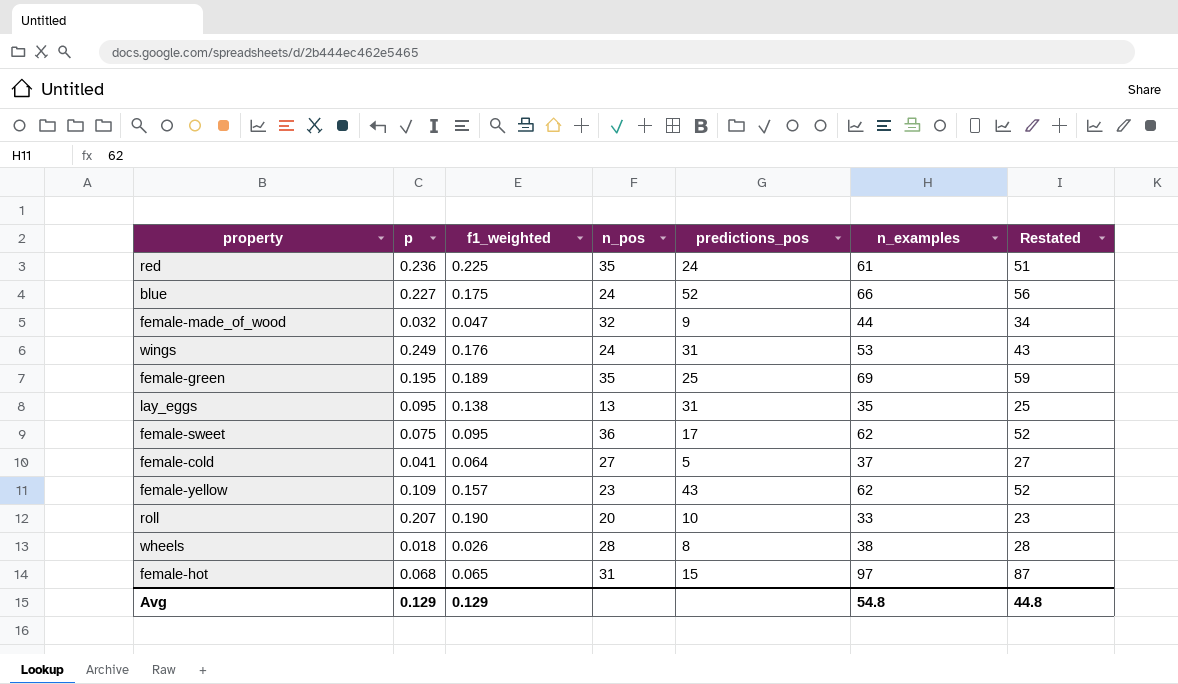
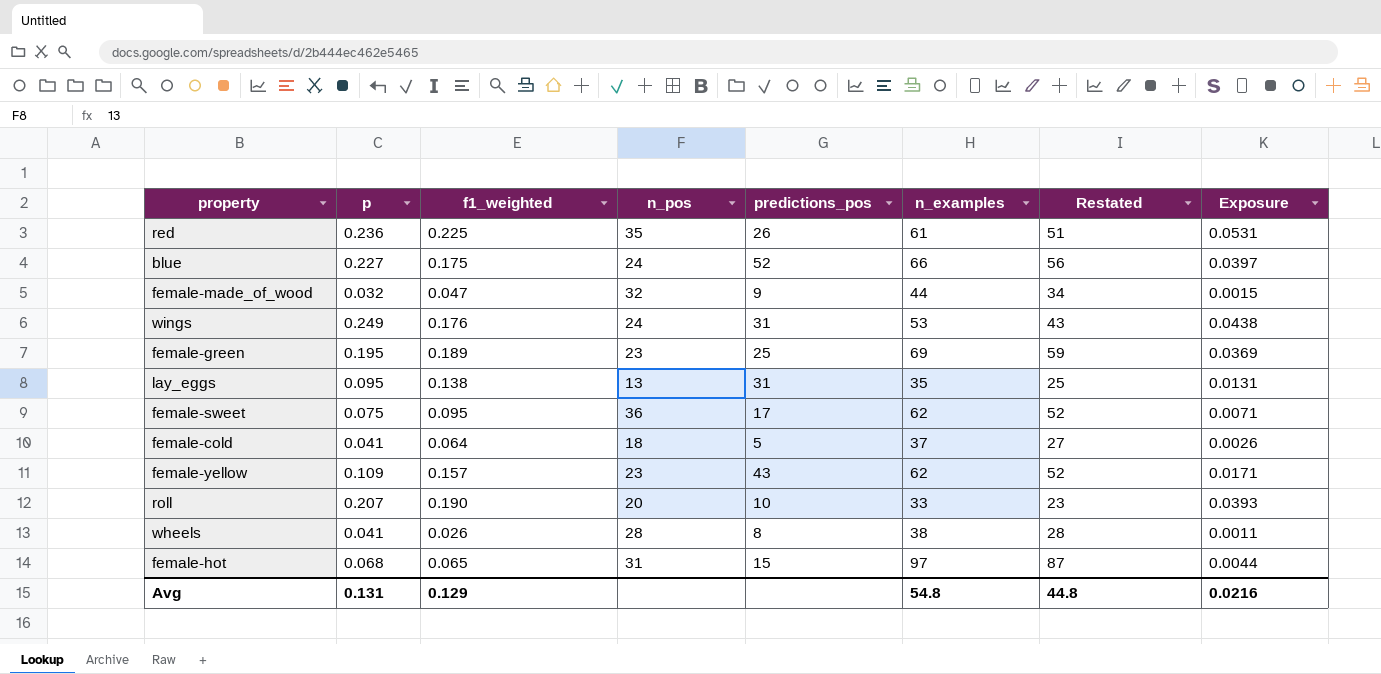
column Exposure | formula: none -> [p] * [f1_weighted]
red | predictions_pos: 24 -> 26
female-green | n_pos: 35 -> 23
female-cold | n_pos: 27 -> 18
wheels | p: 0.018 -> 0.041
Avg | p: 0.129 -> 0.131

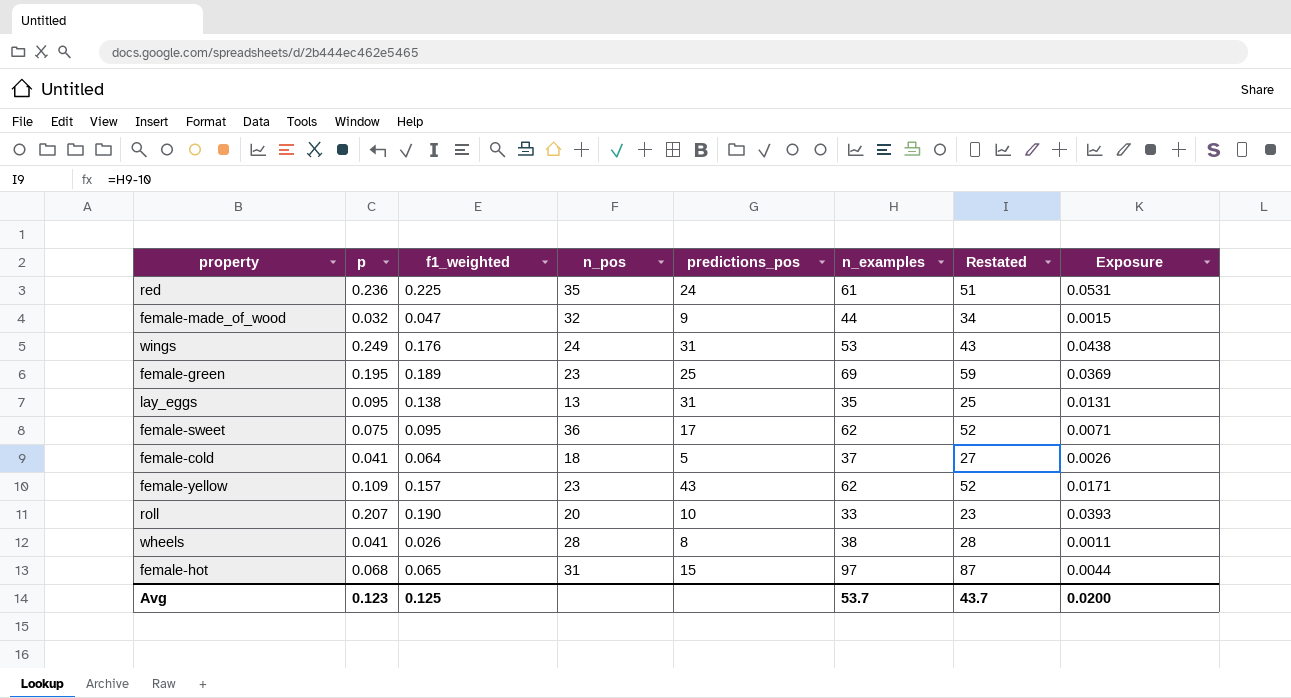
row blue: 0.227 | 0.175 | 24 | 52 | 66 | 56 | 0.0397 -> none
red | predictions_pos: 26 -> 24
Avg | p: 0.131 -> 0.123
Avg | f1_weighted: 0.129 -> 0.125
Avg | n_examples: 54.8 -> 53.7
Avg | Restated: 44.8 -> 43.7
Avg | Exposure: 0.0216 -> 0.0200

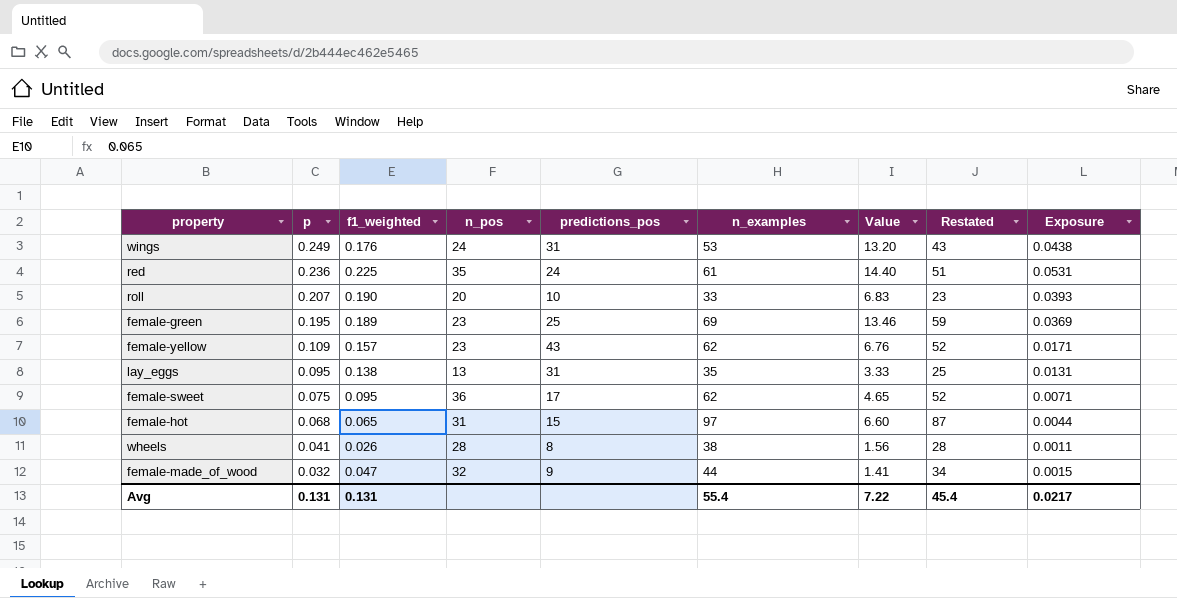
row order: none -> p descending
column Value | formula: none -> [p] * [n_examples]
row female-cold: 0.041 | 0.064 | 18 | 5 | 37 | 27 | 0.0026 -> none
Avg | p: 0.123 -> 0.131
Avg | f1_weighted: 0.125 -> 0.131
Avg | n_examples: 53.7 -> 55.4
Avg | Restated: 43.7 -> 45.4
Avg | Exposure: 0.0200 -> 0.0217

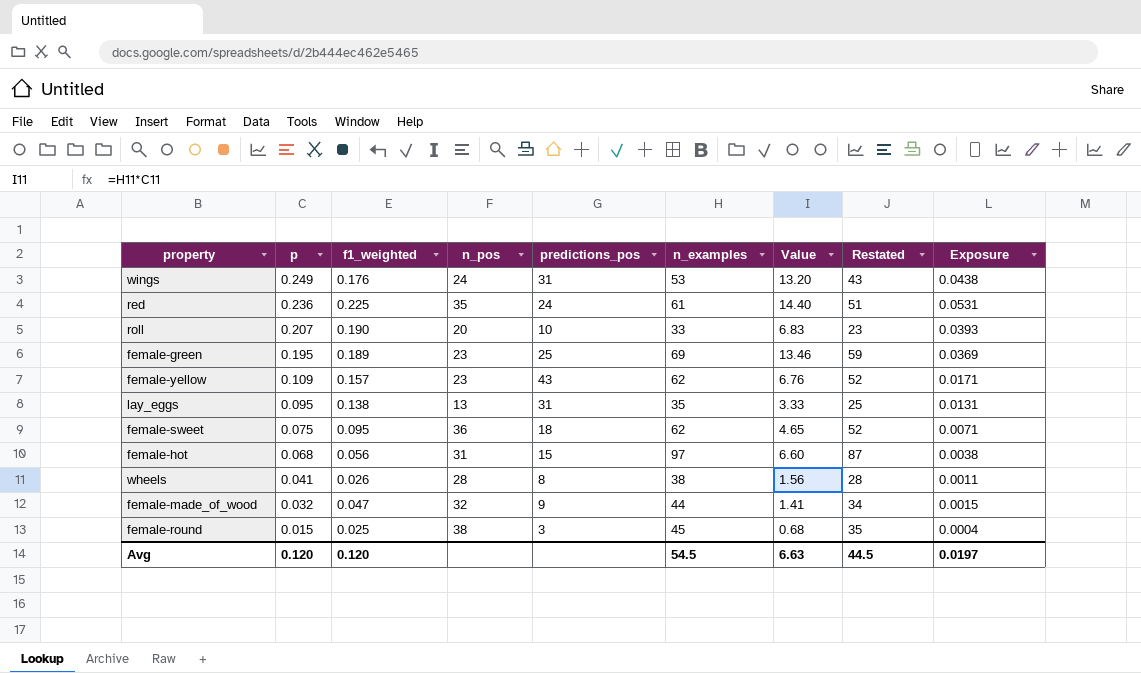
female-sweet | predictions_pos: 17 -> 18
female-hot | f1_weighted: 0.065 -> 0.056
female-hot | Exposure: 0.0044 -> 0.0038
row female-round: none -> 0.015 | 0.025 | 38 | 3 | 45 | 0.68 | 35 | 0.0004
Avg | p: 0.131 -> 0.120
Avg | f1_weighted: 0.131 -> 0.120
Avg | n_examples: 55.4 -> 54.5
Avg | Value: 7.22 -> 6.63
Avg | Restated: 45.4 -> 44.5
Avg | Exposure: 0.0217 -> 0.0197

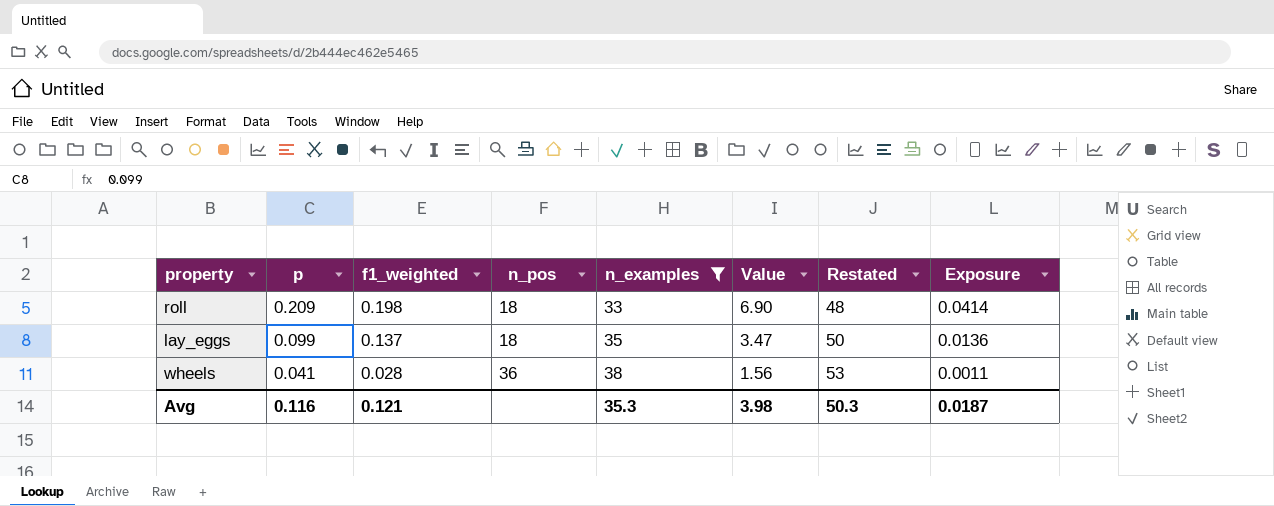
filter: none -> n_examples <= 38
column predictions_pos | position: 5 -> none
column Restated | formula: [n_examples] - 10 -> [n_examples] + 15
roll | p: 0.207 -> 0.209
roll | f1_weighted: 0.190 -> 0.198
roll | n_pos: 20 -> 18
roll | Value: 6.83 -> 6.90
roll | Exposure: 0.0393 -> 0.0414
lay_eggs | p: 0.095 -> 0.099
lay_eggs | f1_weighted: 0.138 -> 0.137
lay_eggs | n_pos: 13 -> 18
lay_eggs | Value: 3.33 -> 3.47
lay_eggs | Exposure: 0.0131 -> 0.0136
wheels | f1_weighted: 0.026 -> 0.028
wheels | n_pos: 28 -> 36
Avg | p: 0.120 -> 0.116
Avg | f1_weighted: 0.120 -> 0.121
Avg | n_examples: 54.5 -> 35.3
Avg | Value: 6.63 -> 3.98
Avg | Restated: 44.5 -> 50.3
Avg | Exposure: 0.0197 -> 0.0187

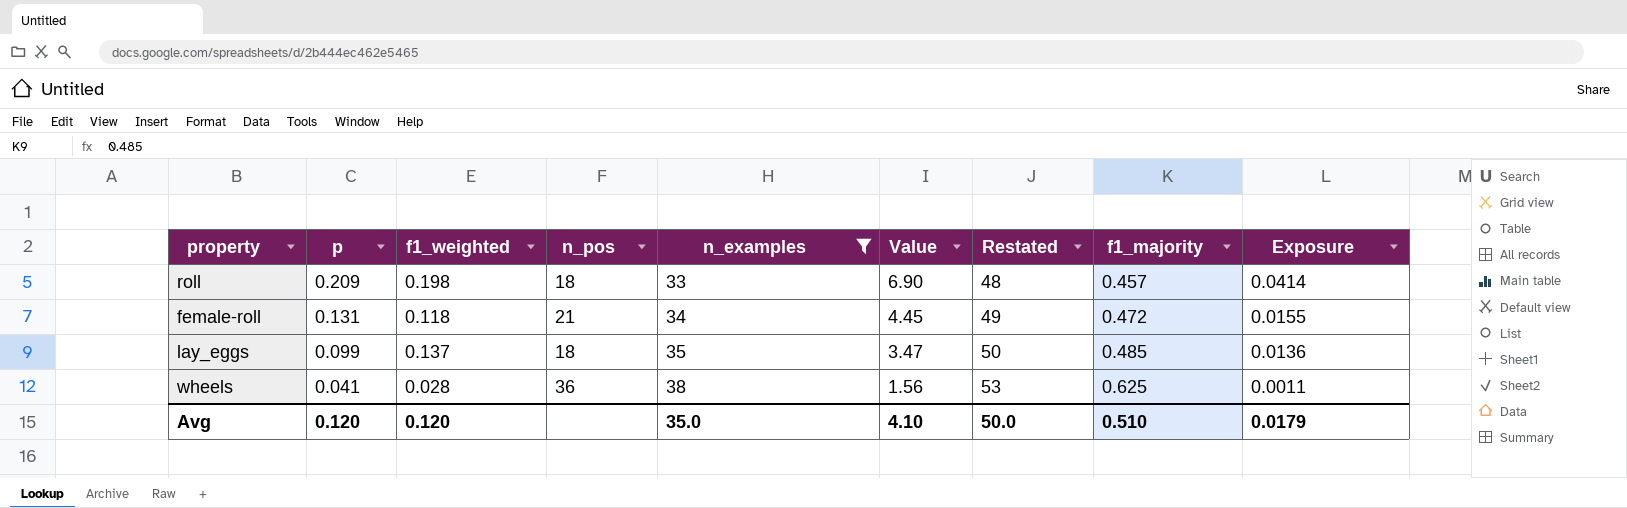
column f1_majority | position: none -> 8
row female-roll: none -> 0.131 | 0.118 | 21 | 34 | 4.45 | 49 | 0.472 | 0.0155
Avg | p: 0.116 -> 0.120
Avg | f1_weighted: 0.121 -> 0.120
Avg | n_examples: 35.3 -> 35.0
Avg | Value: 3.98 -> 4.10
Avg | Restated: 50.3 -> 50.0
Avg | Exposure: 0.0187 -> 0.0179

